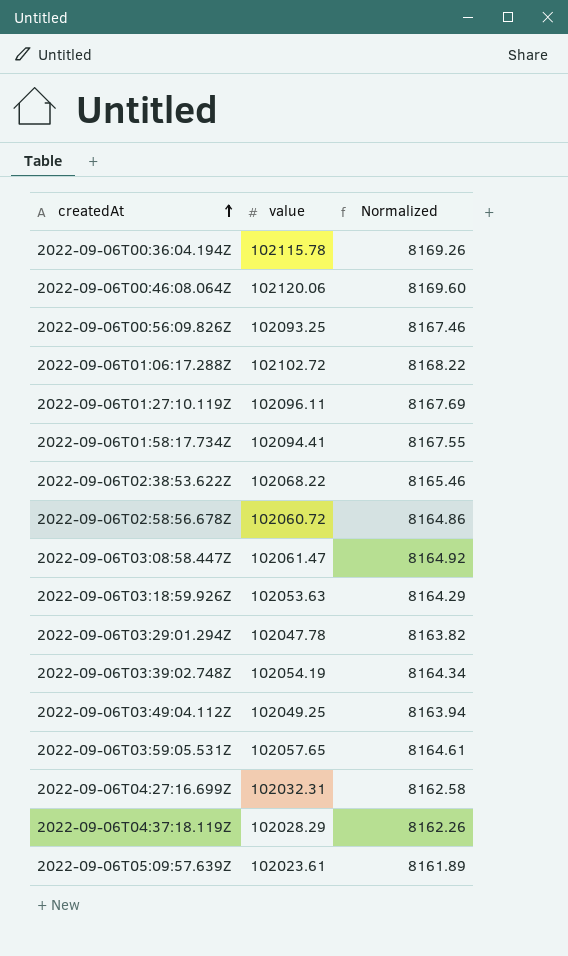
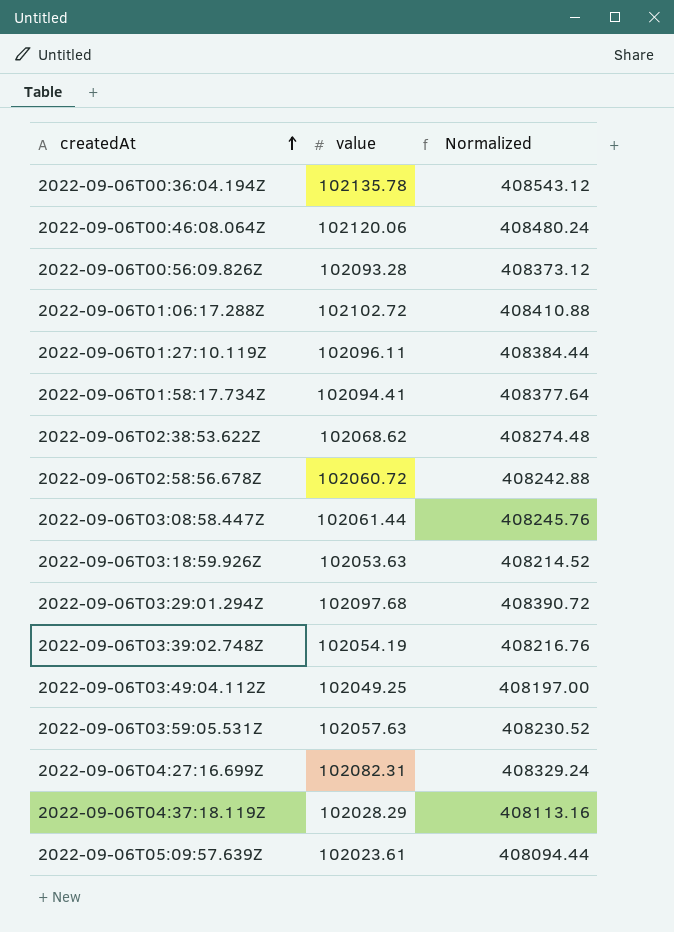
column Normalized | formula: [value] * 0.08 -> [value] * 4
2022-09-06T00:36:04.194Z | value: 102115.78 -> 102135.78
2022-09-06T00:56:09.826Z | value: 102093.25 -> 102093.28
2022-09-06T02:38:53.622Z | value: 102068.22 -> 102068.62
2022-09-06T03:08:58.447Z | value: 102061.47 -> 102061.44
2022-09-06T03:29:01.294Z | value: 102047.78 -> 102097.68
2022-09-06T03:59:05.531Z | value: 102057.65 -> 102057.63
2022-09-06T04:27:16.699Z | value: 102032.31 -> 102082.31

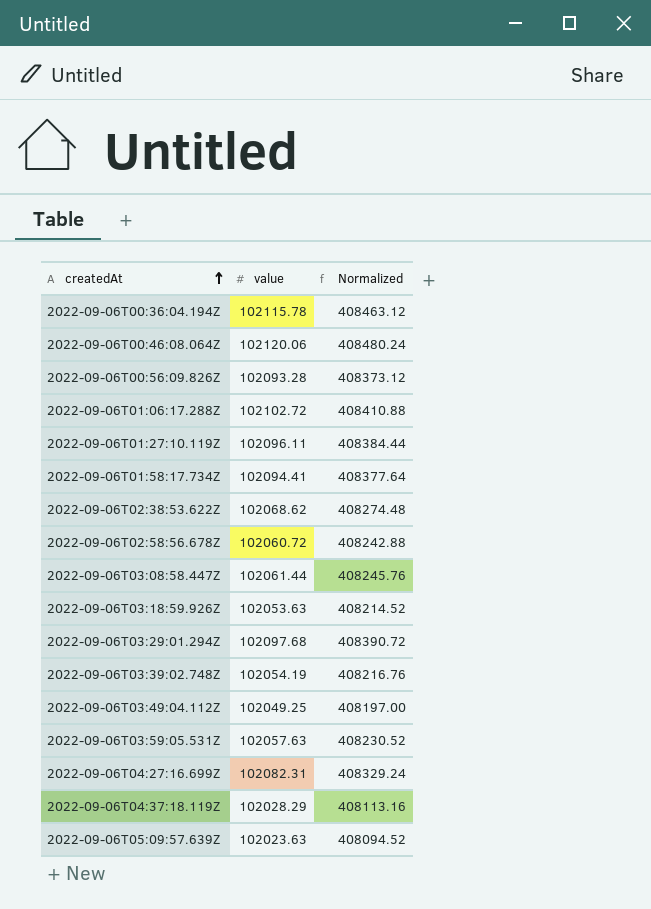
2022-09-06T00:36:04.194Z | value: 102135.78 -> 102115.78
2022-09-06T00:36:04.194Z | Normalized: 408543.12 -> 408463.12
2022-09-06T05:09:57.639Z | value: 102023.61 -> 102023.63
2022-09-06T05:09:57.639Z | Normalized: 408094.44 -> 408094.52

